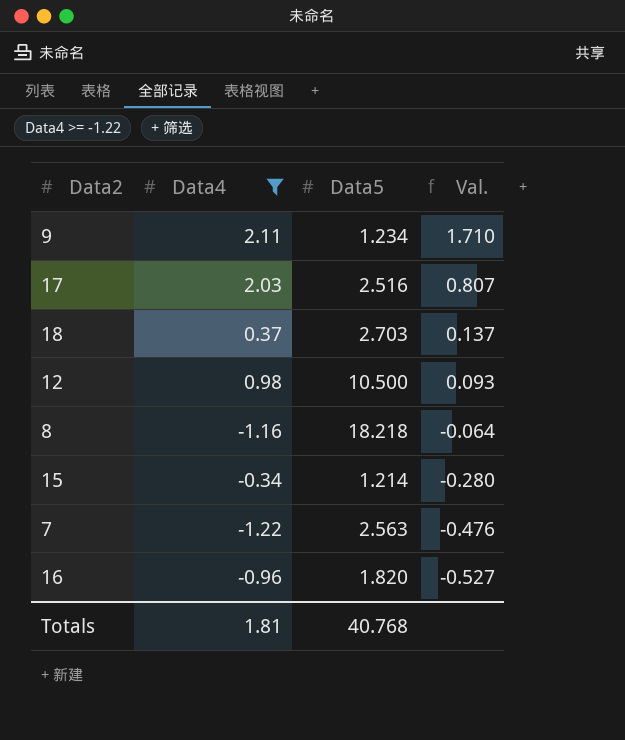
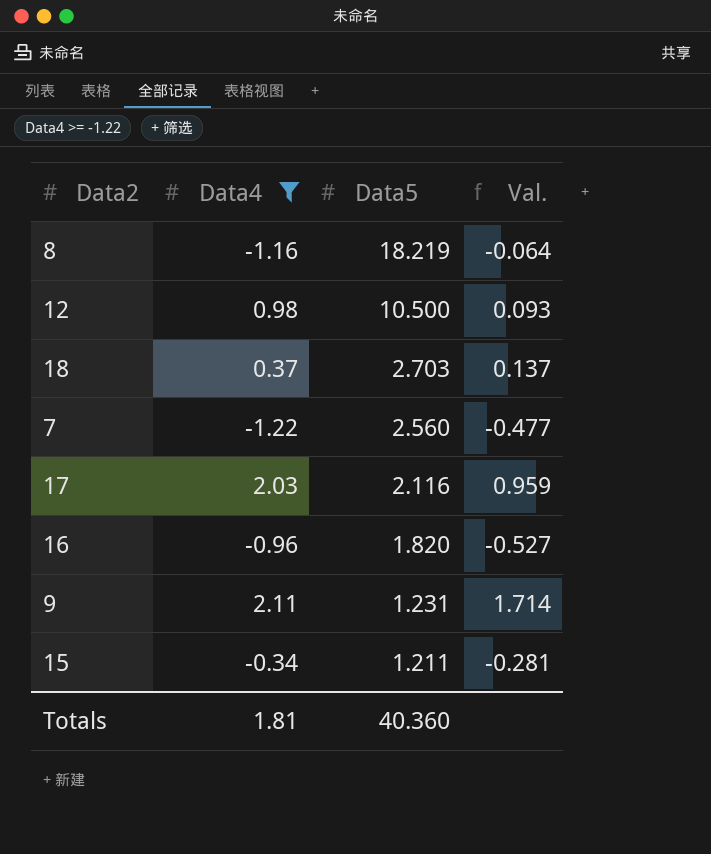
row order: Val. descending -> Data5 descending
8 | Data5: 18.218 -> 18.219
7 | Data5: 2.563 -> 2.560
7 | Val.: -0.476 -> -0.477
17 | Data5: 2.516 -> 2.116
17 | Val.: 0.807 -> 0.959
9 | Data5: 1.234 -> 1.231
9 | Val.: 1.710 -> 1.714
15 | Data5: 1.214 -> 1.211
15 | Val.: -0.280 -> -0.281
Totals | Data5: 40.768 -> 40.360

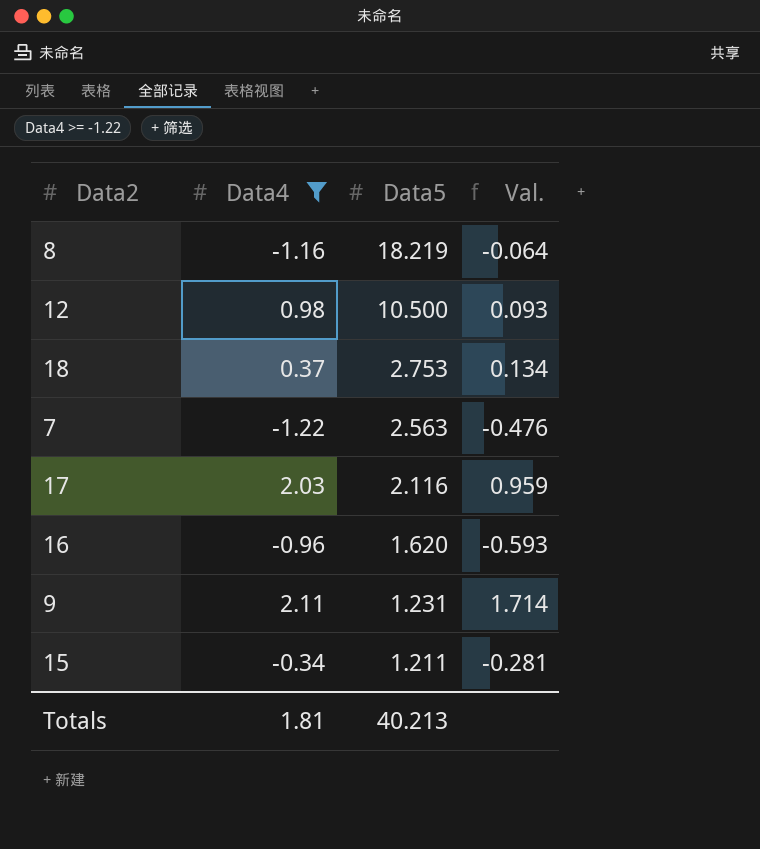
18 | Data5: 2.703 -> 2.753
18 | Val.: 0.137 -> 0.134
7 | Data5: 2.560 -> 2.563
7 | Val.: -0.477 -> -0.476
16 | Data5: 1.820 -> 1.620
16 | Val.: -0.527 -> -0.593
Totals | Data5: 40.360 -> 40.213

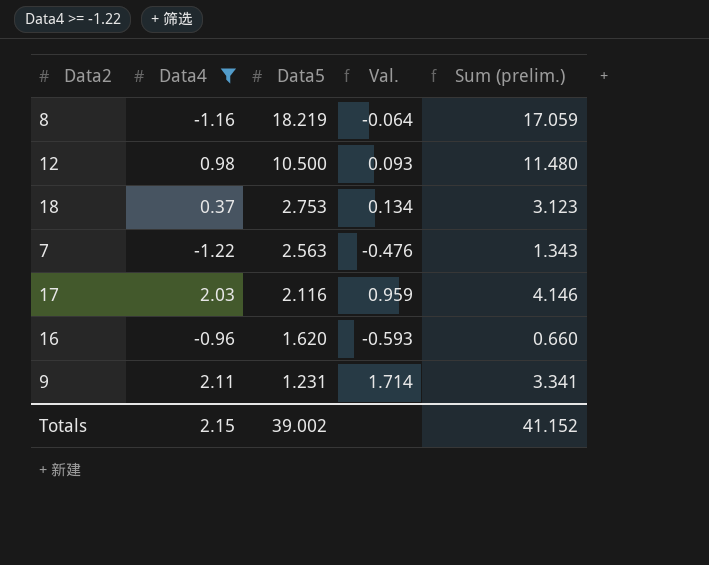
column Sum (prelim.) | formula: none -> [Data4] + [Data5]
row 15: -0.34 | 1.211 | -0.281 -> none
Totals | Data4: 1.81 -> 2.15
Totals | Data5: 40.213 -> 39.002

